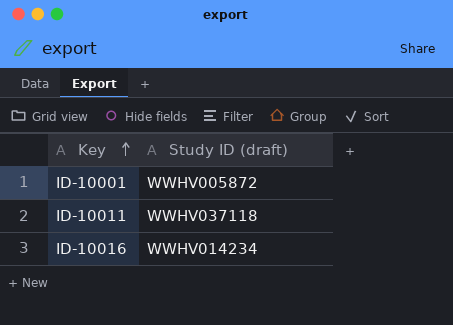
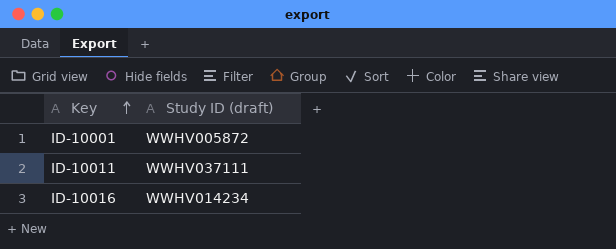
ID-10011 | Study ID (draft): WWHV037118 -> WWHV037111

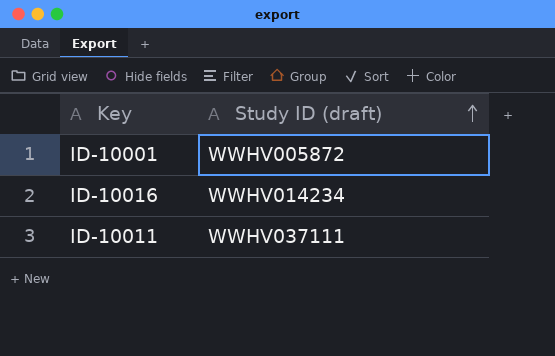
row order: Key ascending -> Study ID (draft) ascending

